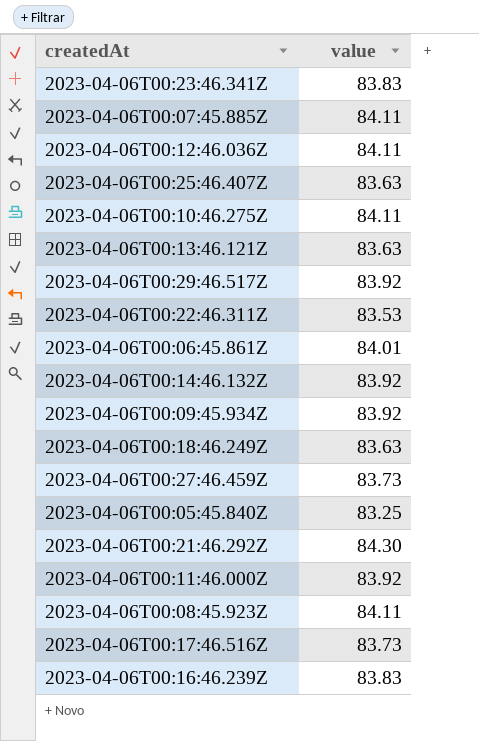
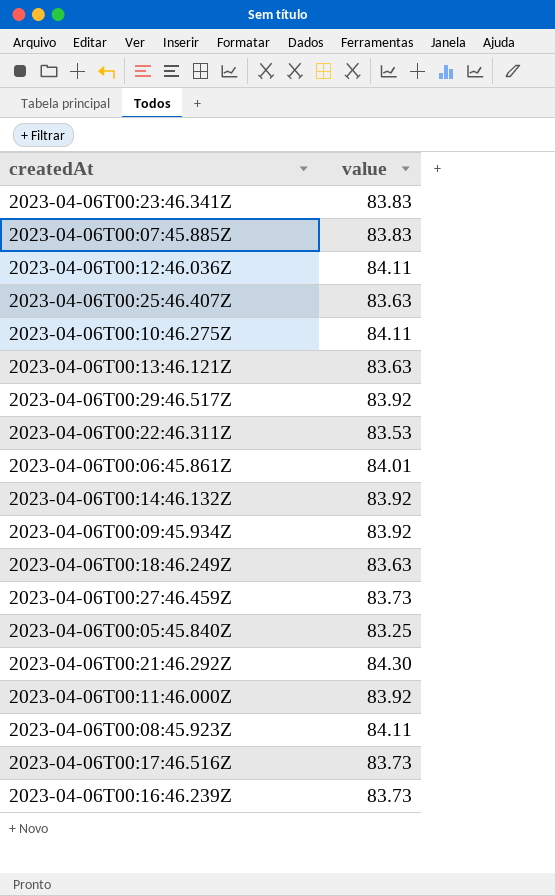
2023-04-06T00:07:45.885Z | value: 84.11 -> 83.83
2023-04-06T00:16:46.239Z | value: 83.83 -> 83.73

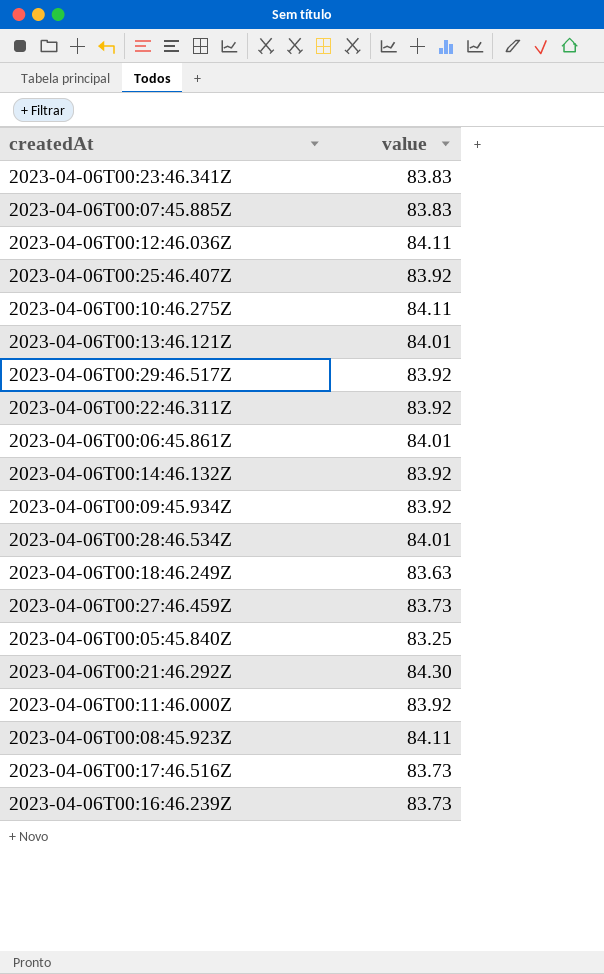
2023-04-06T00:25:46.407Z | value: 83.63 -> 83.92
2023-04-06T00:13:46.121Z | value: 83.63 -> 84.01
2023-04-06T00:22:46.311Z | value: 83.53 -> 83.92
row 2023-04-06T00:28:46.534Z: none -> 84.01

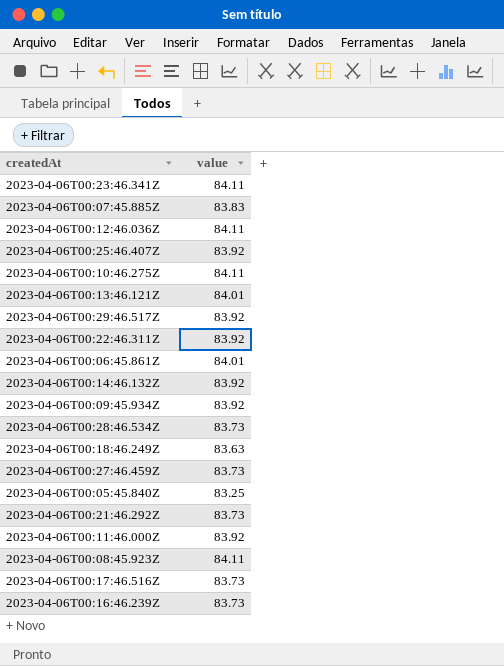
2023-04-06T00:23:46.341Z | value: 83.83 -> 84.11
2023-04-06T00:28:46.534Z | value: 84.01 -> 83.73
2023-04-06T00:21:46.292Z | value: 84.30 -> 83.73

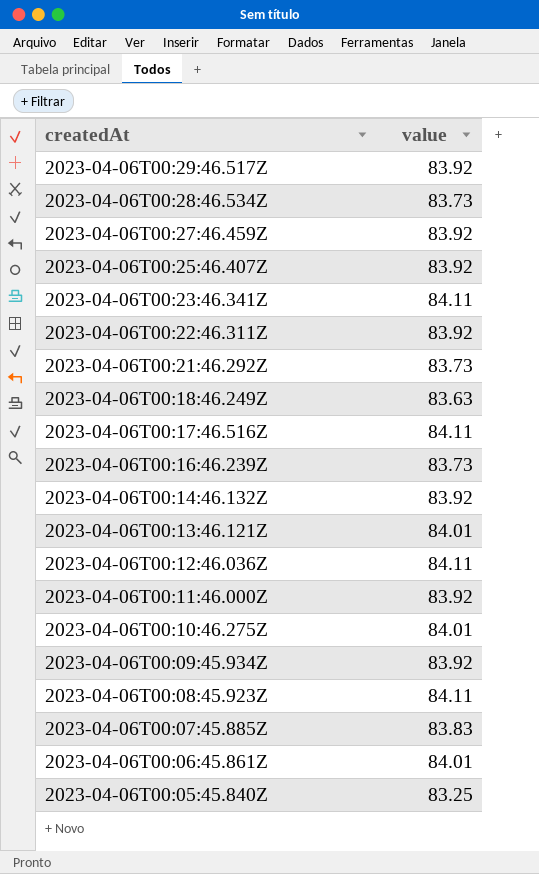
row order: none -> createdAt descending
2023-04-06T00:27:46.459Z | value: 83.73 -> 83.92
2023-04-06T00:17:46.516Z | value: 83.73 -> 84.11
2023-04-06T00:10:46.275Z | value: 84.11 -> 84.01

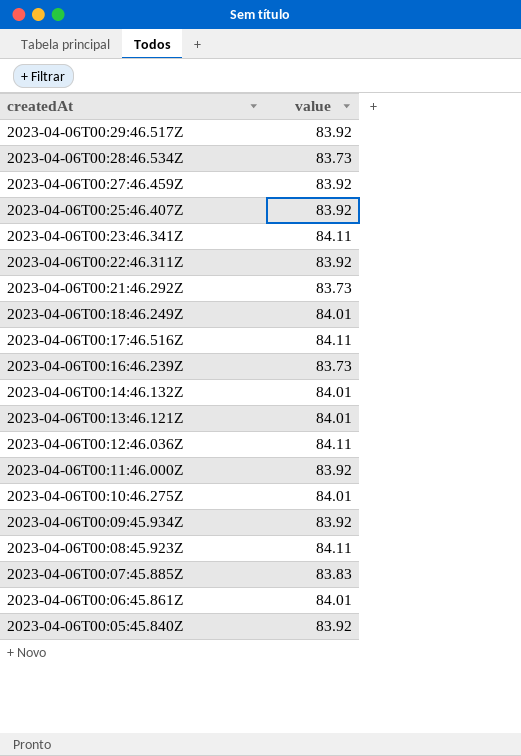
2023-04-06T00:18:46.249Z | value: 83.63 -> 84.01
2023-04-06T00:14:46.132Z | value: 83.92 -> 84.01
2023-04-06T00:05:45.840Z | value: 83.25 -> 83.92

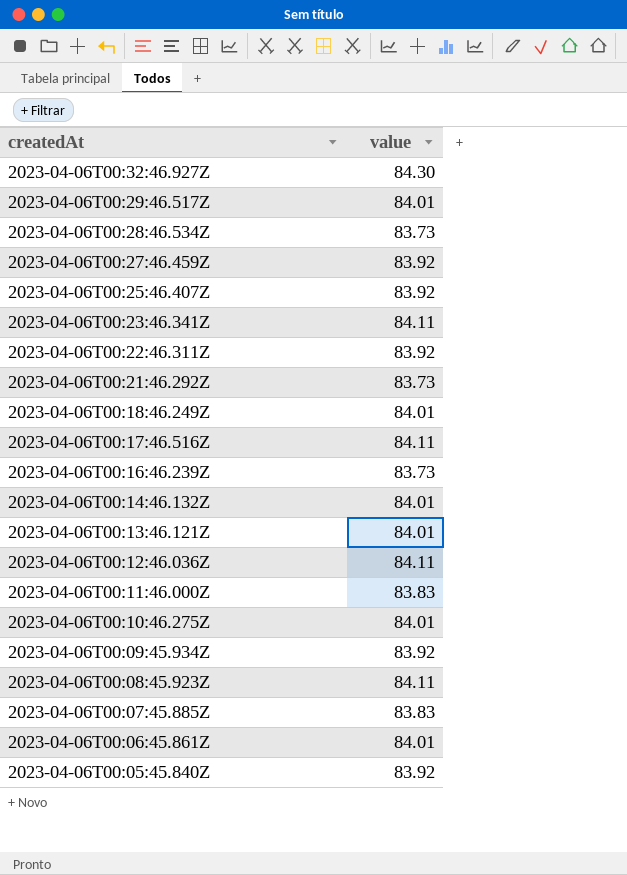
row 2023-04-06T00:32:46.927Z: none -> 84.30
2023-04-06T00:29:46.517Z | value: 83.92 -> 84.01
2023-04-06T00:11:46.000Z | value: 83.92 -> 83.83

